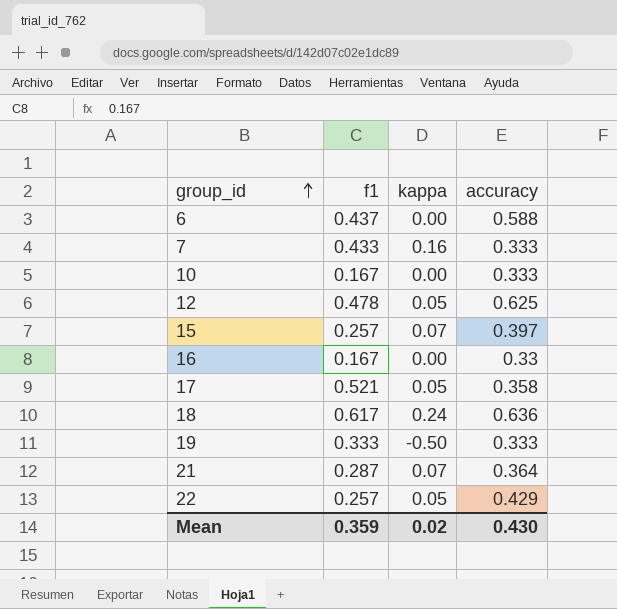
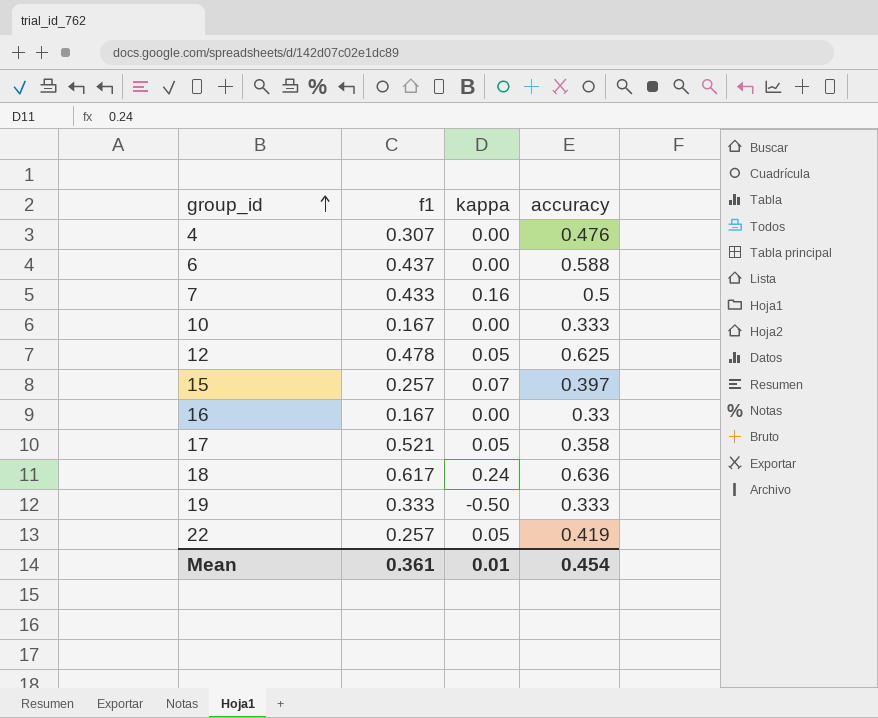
row 21: 0.287 | 0.07 | 0.364 -> none
row 4: none -> 0.307 | 0.00 | 0.476
7 | accuracy: 0.333 -> 0.5
22 | accuracy: 0.429 -> 0.419
Mean | f1: 0.359 -> 0.361
Mean | kappa: 0.02 -> 0.01
Mean | accuracy: 0.430 -> 0.454

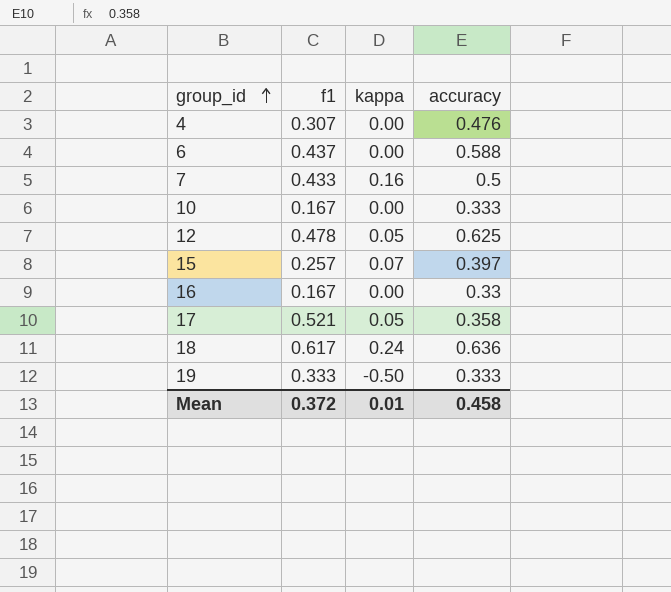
row 22: 0.257 | 0.05 | 0.419 -> none
Mean | f1: 0.361 -> 0.372
Mean | accuracy: 0.454 -> 0.458

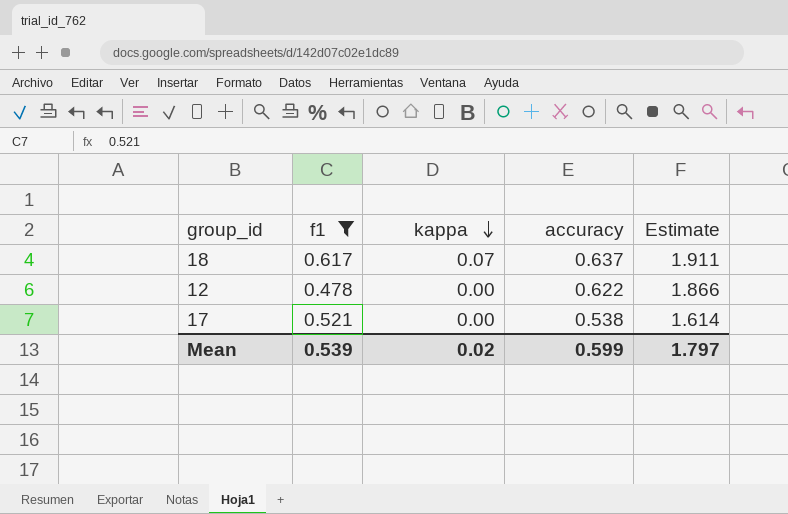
filter: none -> f1 >= 0.478
row order: group_id ascending -> kappa descending
column Estimate | formula: none -> [accuracy] * 3
18 | kappa: 0.24 -> 0.07
18 | accuracy: 0.636 -> 0.637
12 | kappa: 0.05 -> 0.00
12 | accuracy: 0.625 -> 0.622
17 | kappa: 0.05 -> 0.00
17 | accuracy: 0.358 -> 0.538
Mean | f1: 0.372 -> 0.539
Mean | kappa: 0.01 -> 0.02
Mean | accuracy: 0.458 -> 0.599

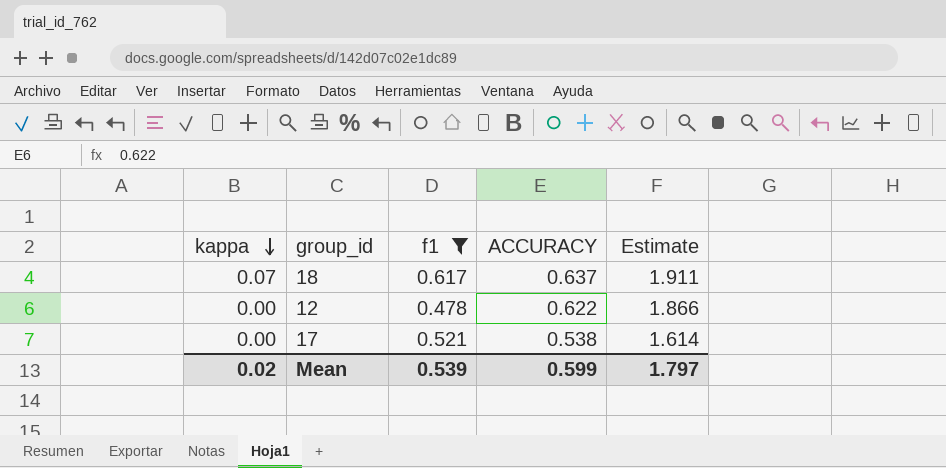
column kappa | position: 3 -> 1
column name: accuracy -> ACCURACY

